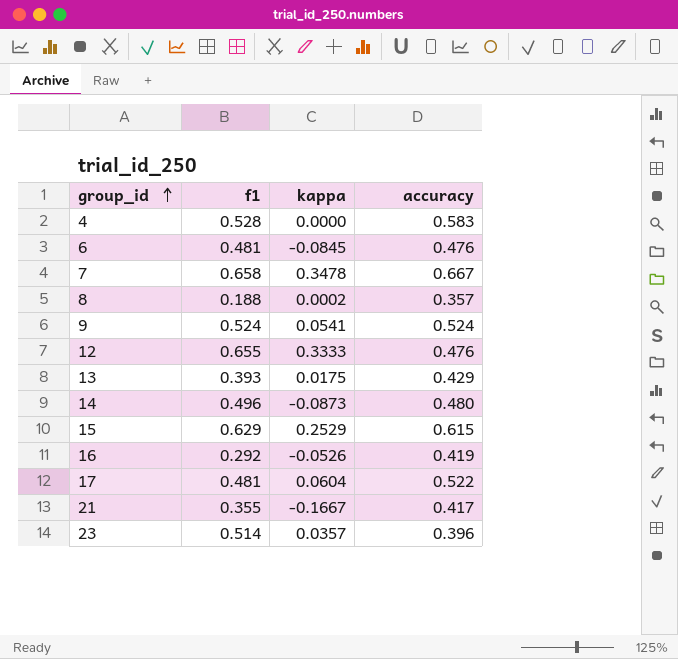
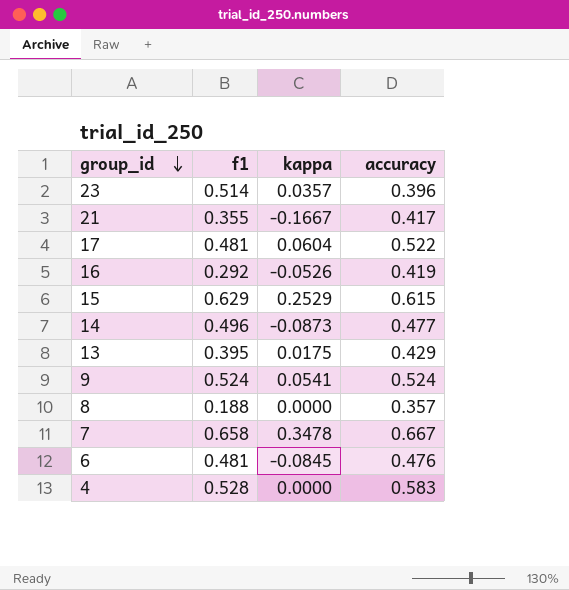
row order: group_id ascending -> group_id descending
row 12: 0.655 | 0.3333 | 0.476 -> none
14 | accuracy: 0.480 -> 0.477
13 | f1: 0.393 -> 0.395
8 | kappa: 0.0002 -> 0.0000

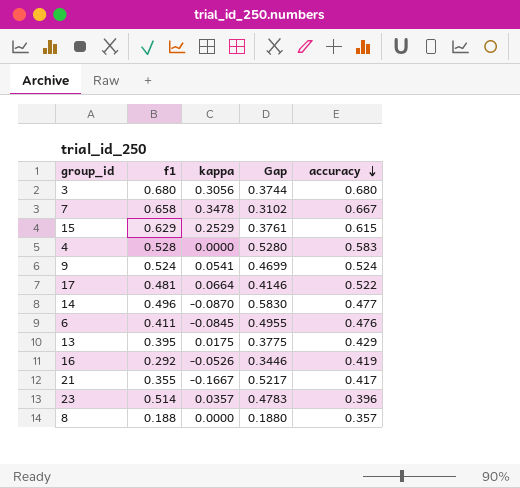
row order: group_id descending -> accuracy descending
column Gap | formula: none -> [f1] - [kappa]
row 3: none -> 0.680 | 0.3056 | 0.3744 | 0.680
17 | kappa: 0.0604 -> 0.0664
14 | kappa: -0.0873 -> -0.0870
6 | f1: 0.481 -> 0.411

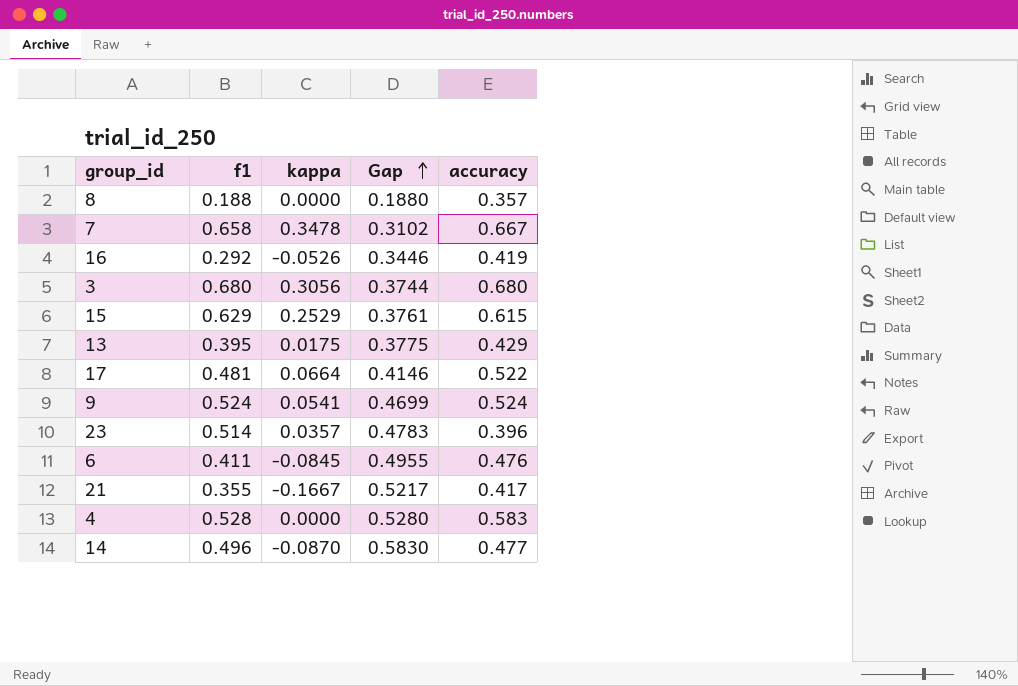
row order: accuracy descending -> Gap ascending

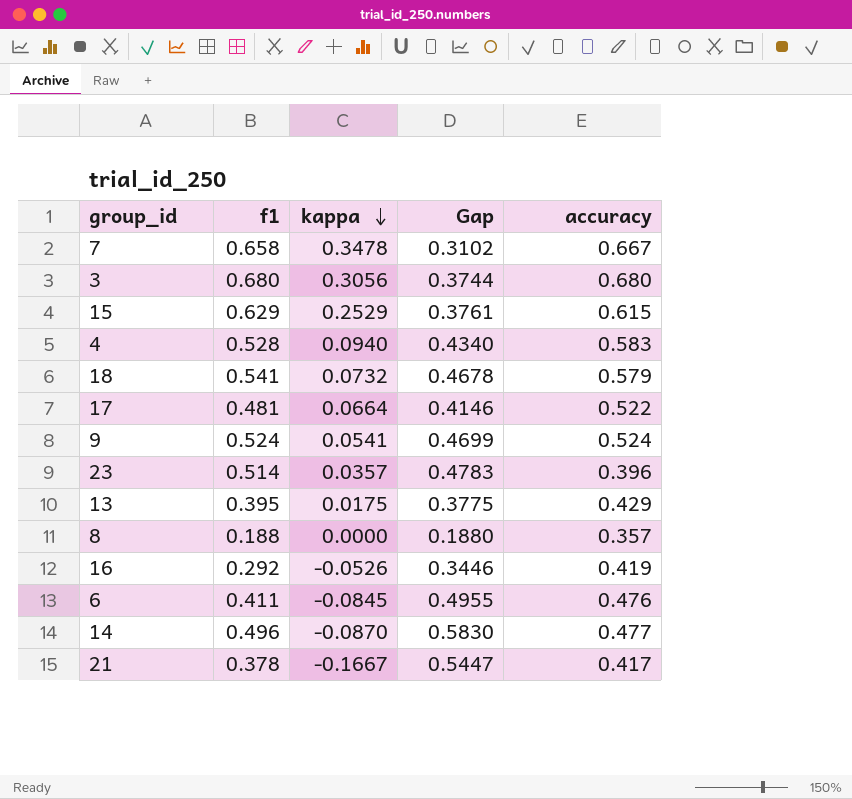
row order: Gap ascending -> kappa descending
4 | kappa: 0.0000 -> 0.0940
4 | Gap: 0.5280 -> 0.4340
row 18: none -> 0.541 | 0.0732 | 0.4678 | 0.579
21 | f1: 0.355 -> 0.378
21 | Gap: 0.5217 -> 0.5447

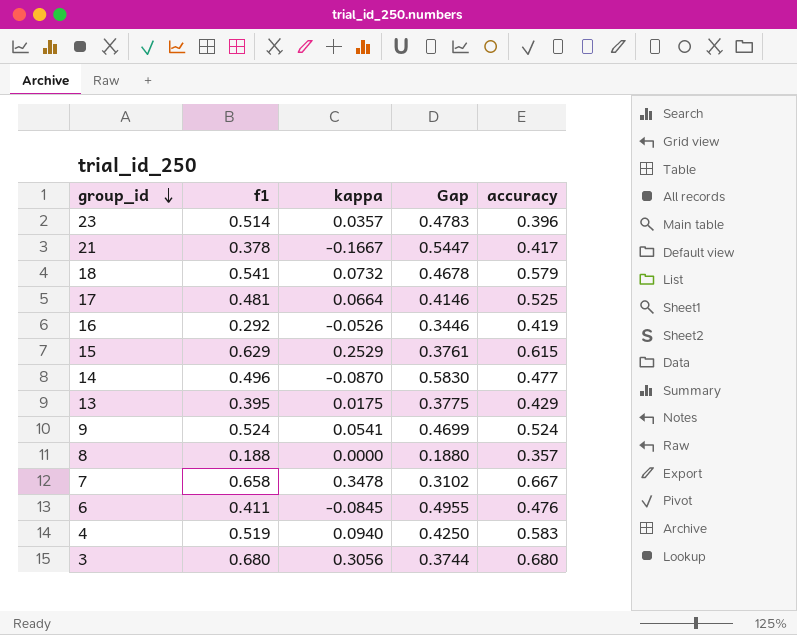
row order: kappa descending -> group_id descending
17 | accuracy: 0.522 -> 0.525
4 | f1: 0.528 -> 0.519
4 | Gap: 0.4340 -> 0.4250

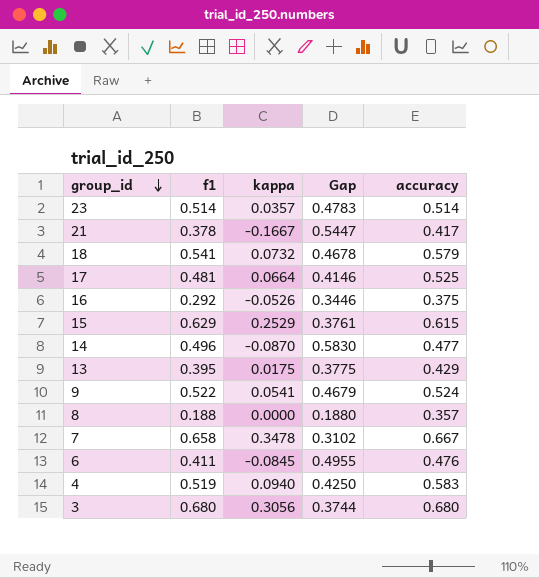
23 | accuracy: 0.396 -> 0.514
16 | accuracy: 0.419 -> 0.375
9 | f1: 0.524 -> 0.522
9 | Gap: 0.4699 -> 0.4679

